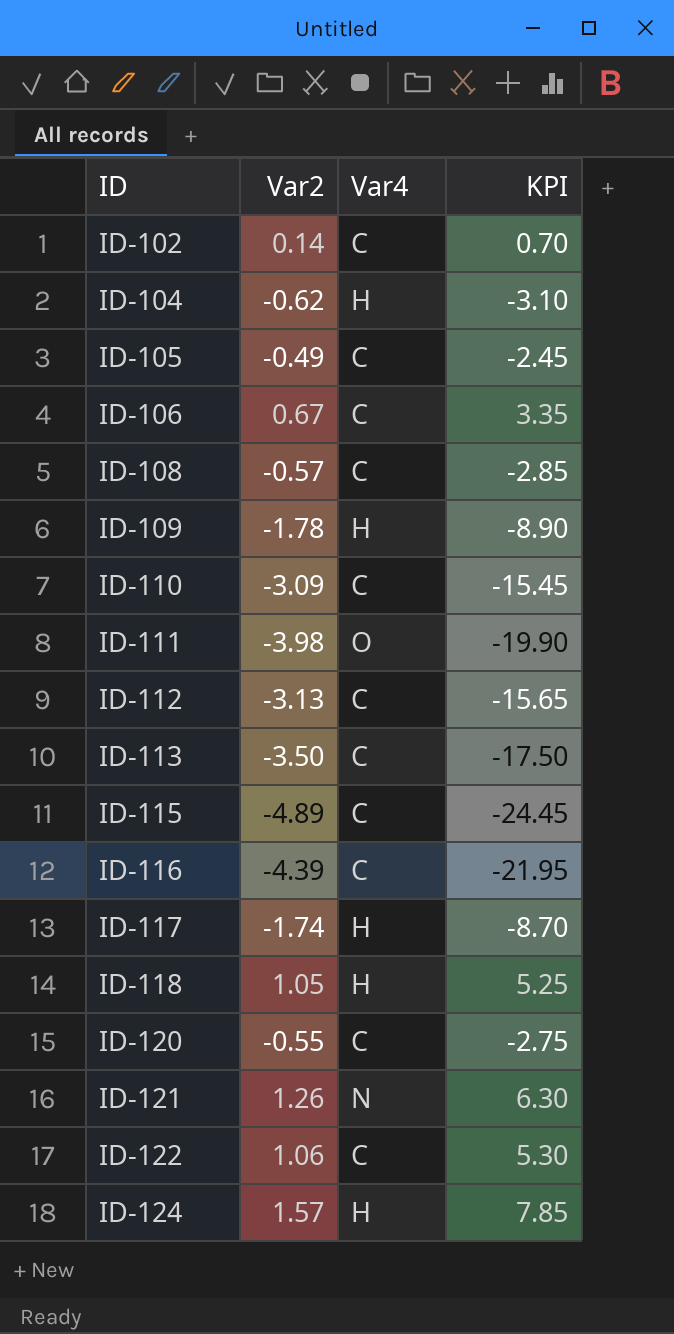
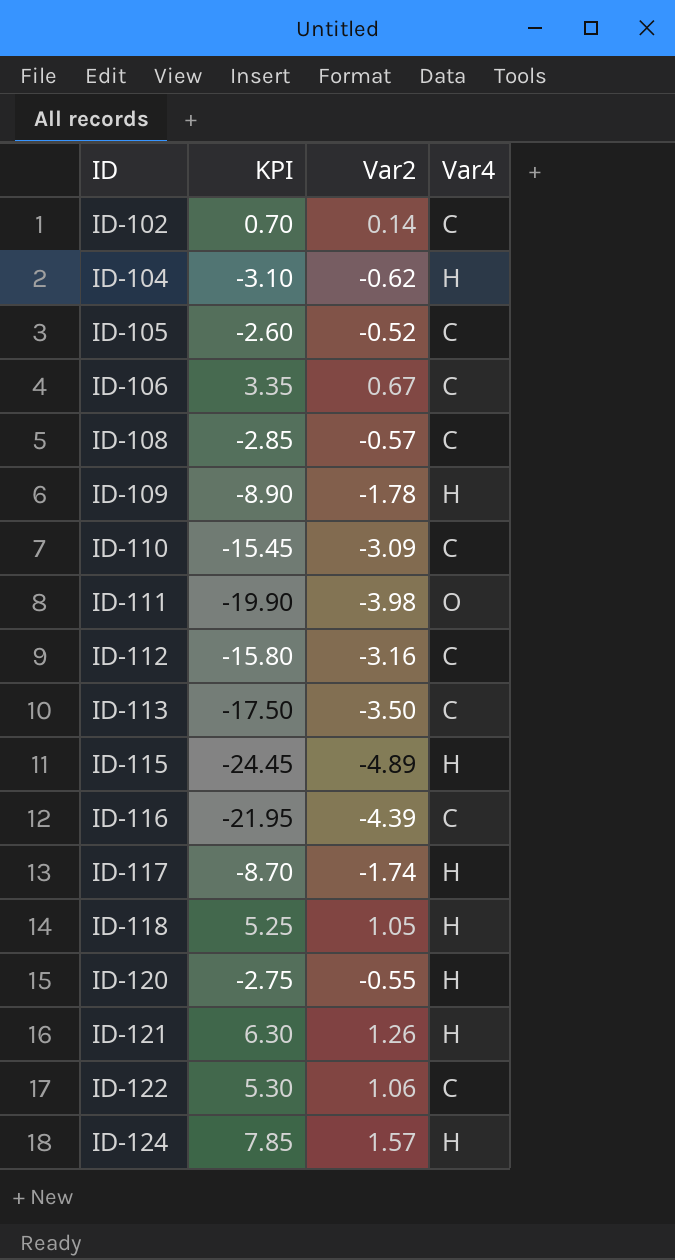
column KPI | position: 4 -> 2
ID-105 | KPI: -2.45 -> -2.60
ID-105 | Var2: -0.49 -> -0.52
ID-112 | KPI: -15.65 -> -15.80
ID-112 | Var2: -3.13 -> -3.16
ID-115 | Var4: C -> H
ID-120 | Var4: C -> H
ID-121 | Var4: N -> H

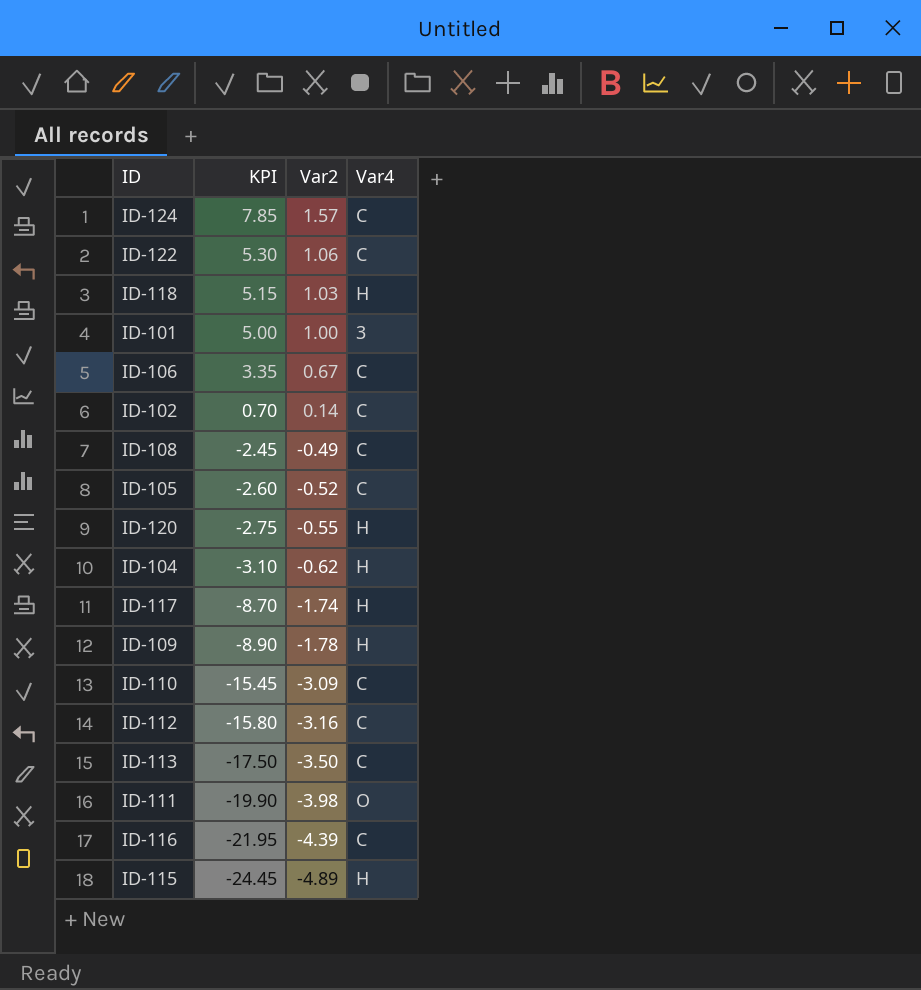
row order: ID ascending -> KPI descending
row ID-121: 6.30 | 1.26 | H -> none
ID-124 | Var4: H -> C
ID-118 | KPI: 5.25 -> 5.15
ID-118 | Var2: 1.05 -> 1.03
row ID-101: none -> 5.00 | 1.00 | 3
ID-108 | KPI: -2.85 -> -2.45
ID-108 | Var2: -0.57 -> -0.49

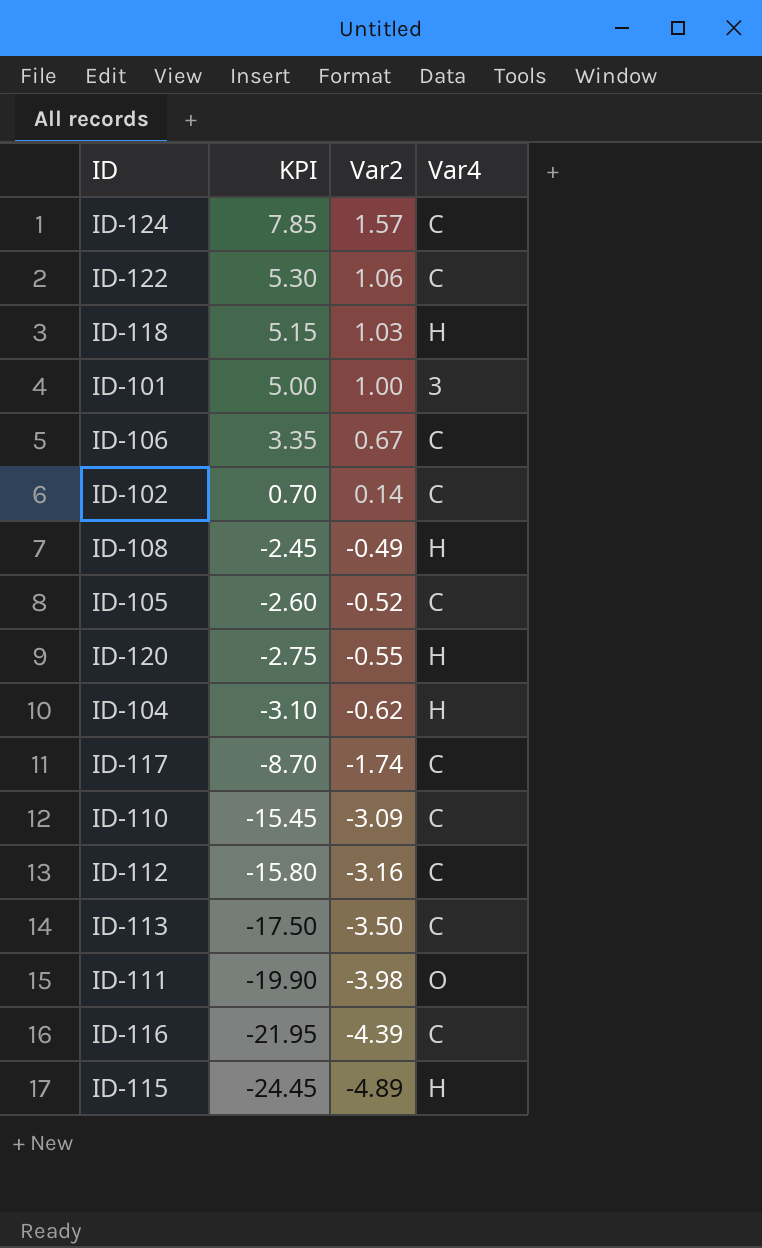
row ID-109: -8.90 | -1.78 | H -> none
ID-108 | Var4: C -> H
ID-117 | Var4: H -> C

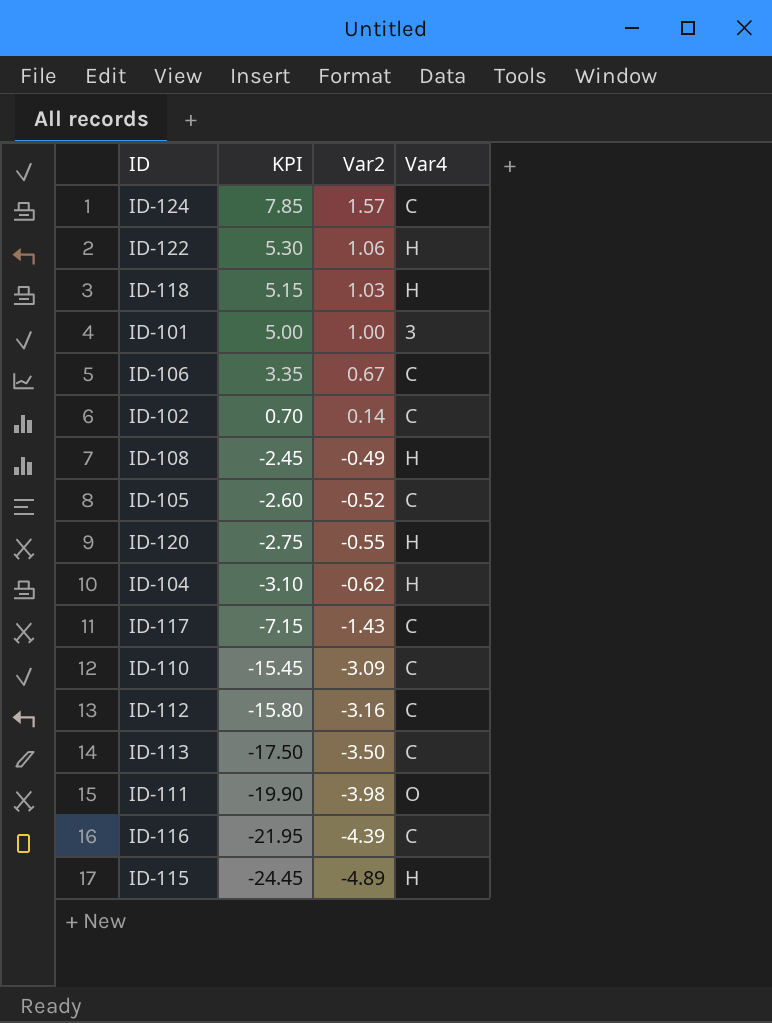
ID-122 | Var4: C -> H
ID-117 | KPI: -8.70 -> -7.15
ID-117 | Var2: -1.74 -> -1.43

